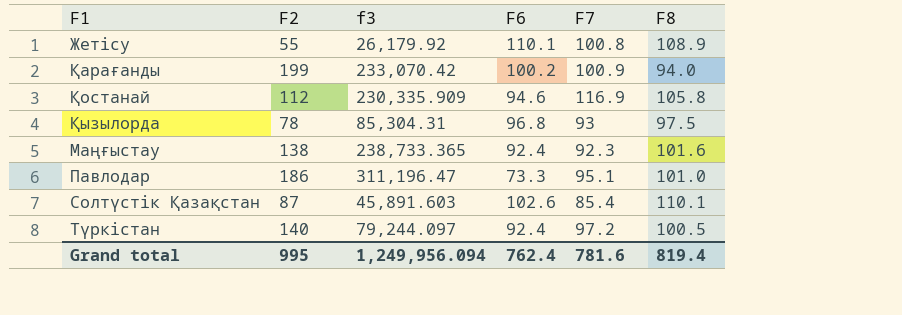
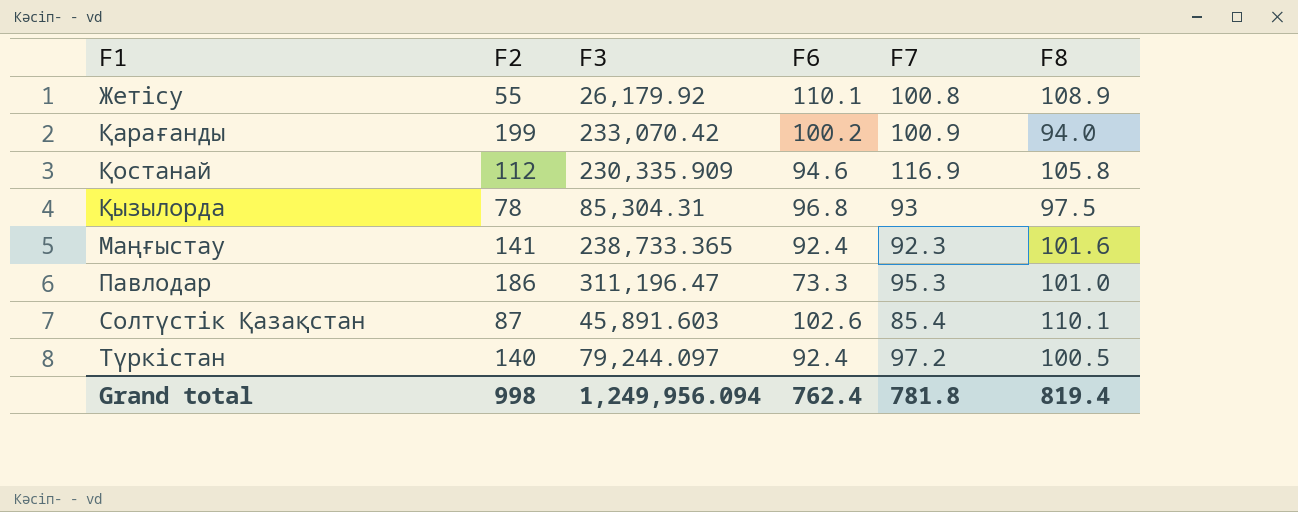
column name: f3 -> F3
Маңғыстау | F2: 138 -> 141
Павлодар | F7: 95.1 -> 95.3
Grand total | F2: 995 -> 998
Grand total | F7: 781.6 -> 781.8

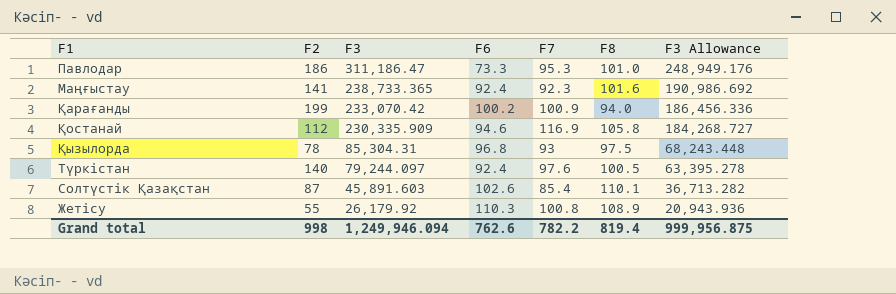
row order: none -> F3 descending
column F3 Allowance | formula: none -> [F3] * 0.8
Павлодар | F3: 311,196.47 -> 311,186.47
Түркістан | F7: 97.2 -> 97.6
Жетісу | F6: 110.1 -> 110.3
Grand total | F3: 1,249,956.094 -> 1,249,946.094
Grand total | F6: 762.4 -> 762.6
Grand total | F7: 781.8 -> 782.2

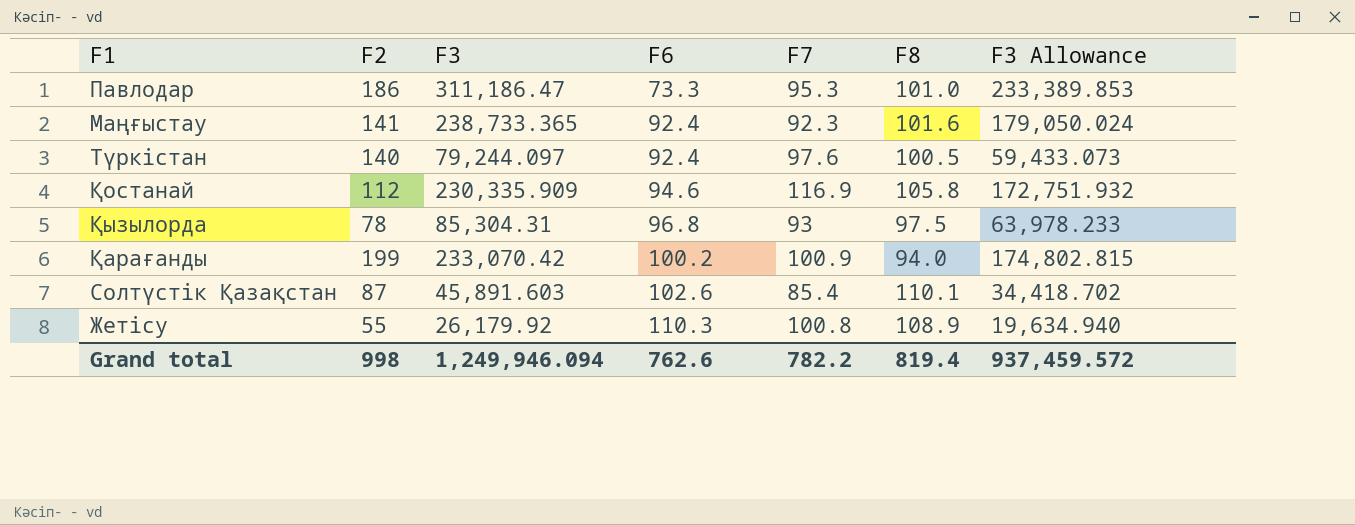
row order: F3 descending -> F6 ascending
column F3 Allowance | formula: [F3] * 0.8 -> [F3] * 0.75
Grand total | F3 Allowance: 999,956.875 -> 937,459.572

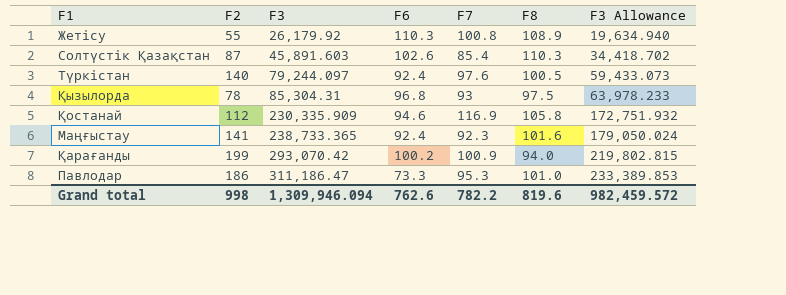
row order: F6 ascending -> F3 ascending
Солтүстік Қазақстан | F8: 110.1 -> 110.3
Қарағанды | F3: 233,070.42 -> 293,070.42
Қарағанды | F3 Allowance: 174,802.815 -> 219,802.815
Grand total | F3: 1,249,946.094 -> 1,309,946.094
Grand total | F8: 819.4 -> 819.6
Grand total | F3 Allowance: 937,459.572 -> 982,459.572

